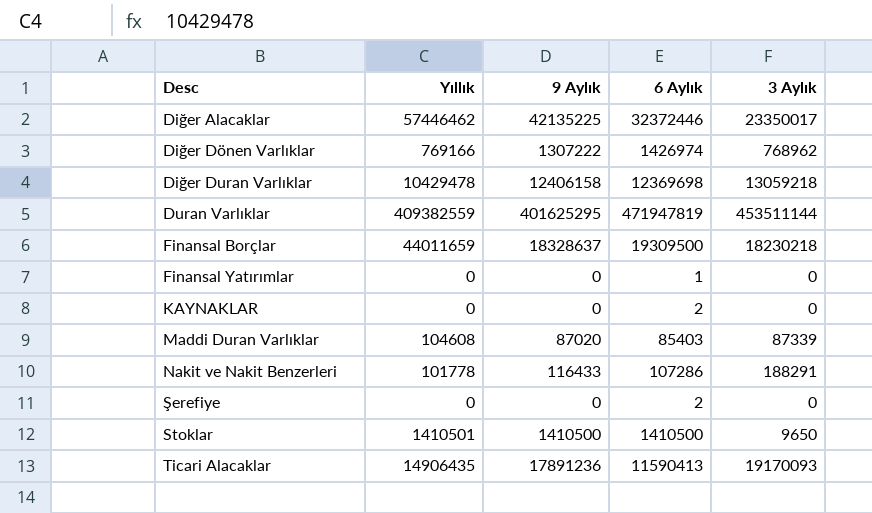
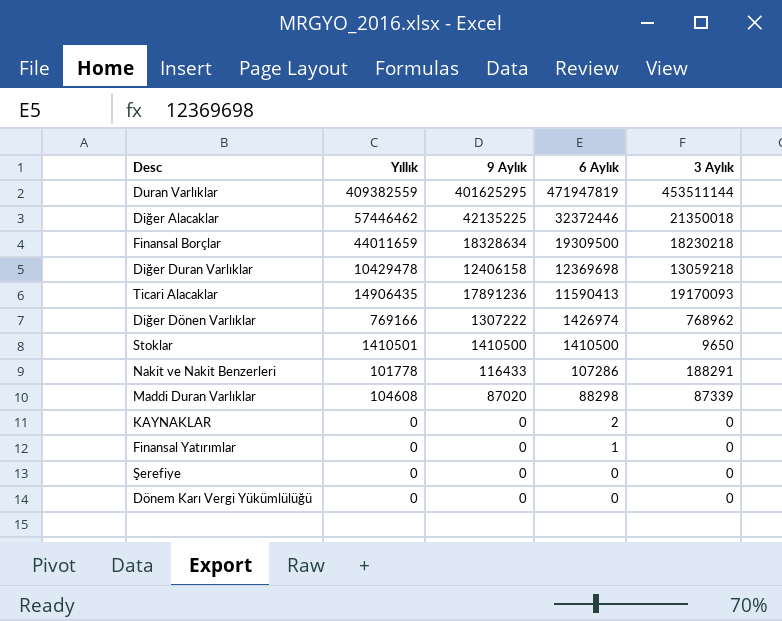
row order: Desc ascending -> 6 Aylık descending
Diğer Alacaklar | 3 Aylık: 23350017 -> 21350018
Finansal Borçlar | 9 Aylık: 18328637 -> 18328634
Maddi Duran Varlıklar | 6 Aylık: 85403 -> 88298
Şerefiye | 6 Aylık: 2 -> 0
row Dönem Karı Vergi Yükümlülüğü: none -> 0 | 0 | 0 | 0

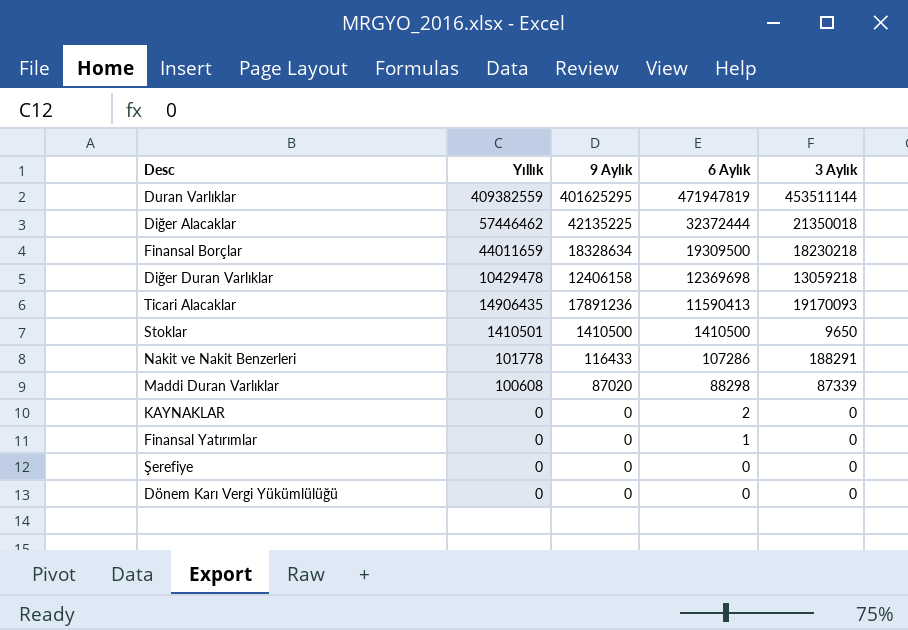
row Diğer Dönen Varlıklar: 769166 | 1307222 | 1426974 | 768962 -> none
Diğer Alacaklar | 6 Aylık: 32372446 -> 32372444
Maddi Duran Varlıklar | Yıllık: 104608 -> 100608

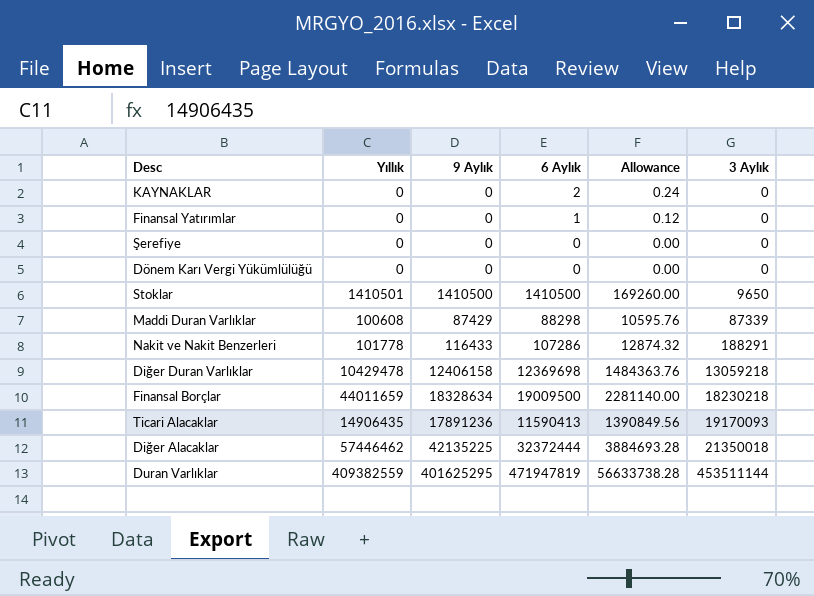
row order: 6 Aylık descending -> 3 Aylık ascending
column Allowance | formula: none -> [6 Aylık] * 0.12
Maddi Duran Varlıklar | 9 Aylık: 87020 -> 87429
Finansal Borçlar | 6 Aylık: 19309500 -> 19009500

